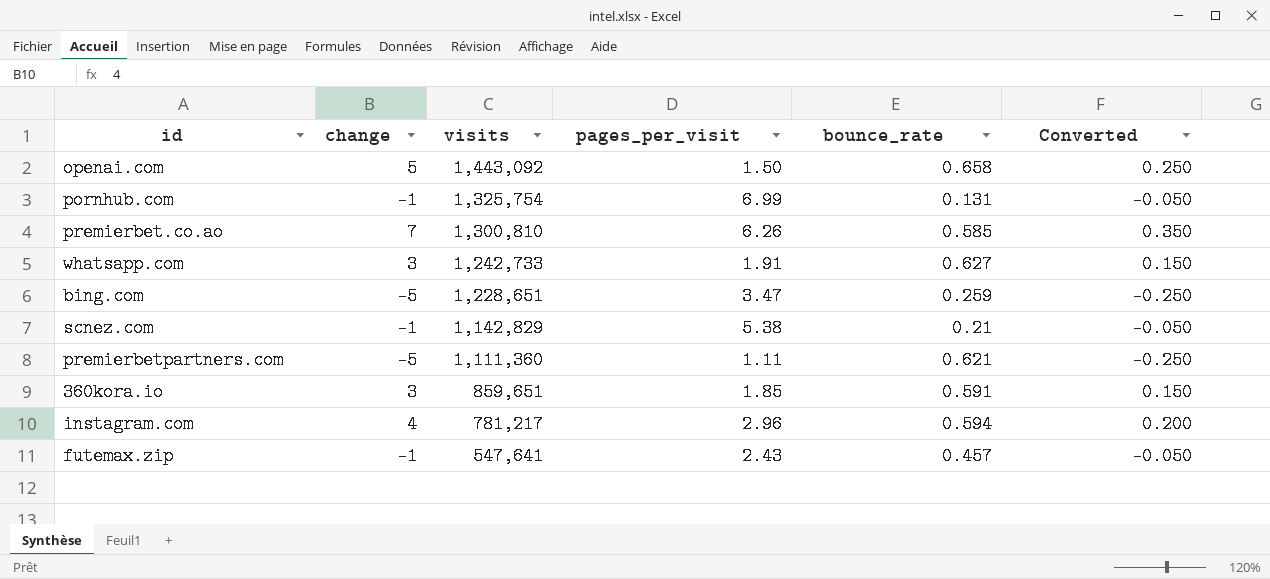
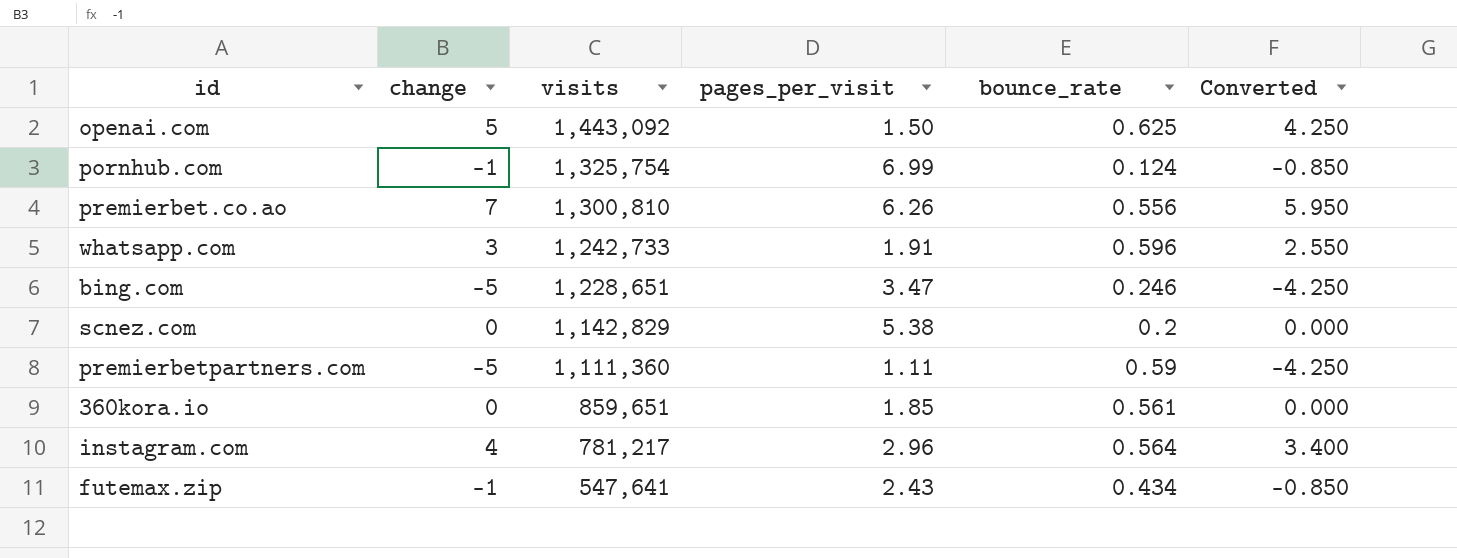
column Converted | formula: [change] * 0.05 -> [change] * 0.85
openai.com | bounce_rate: 0.658 -> 0.625
pornhub.com | bounce_rate: 0.131 -> 0.124
premierbet.co.ao | bounce_rate: 0.585 -> 0.556
whatsapp.com | bounce_rate: 0.627 -> 0.596
bing.com | bounce_rate: 0.259 -> 0.246
scnez.com | change: -1 -> 0
scnez.com | bounce_rate: 0.21 -> 0.2
premierbetpartners.com | bounce_rate: 0.621 -> 0.59
360kora.io | change: 3 -> 0
360kora.io | bounce_rate: 0.591 -> 0.561
instagram.com | bounce_rate: 0.594 -> 0.564
futemax.zip | bounce_rate: 0.457 -> 0.434

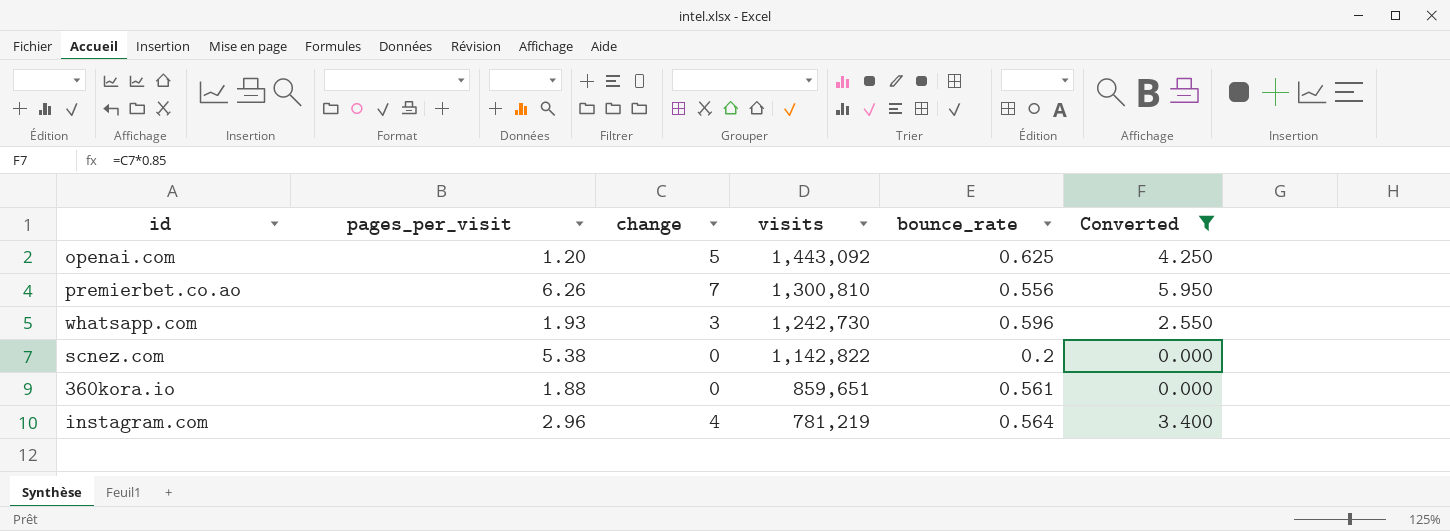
filter: none -> Converted >= 0.000
column pages_per_visit | position: 4 -> 2
openai.com | pages_per_visit: 1.50 -> 1.20
whatsapp.com | pages_per_visit: 1.91 -> 1.93
whatsapp.com | visits: 1,242,733 -> 1,242,730
scnez.com | visits: 1,142,829 -> 1,142,822
360kora.io | pages_per_visit: 1.85 -> 1.88
instagram.com | visits: 781,217 -> 781,219

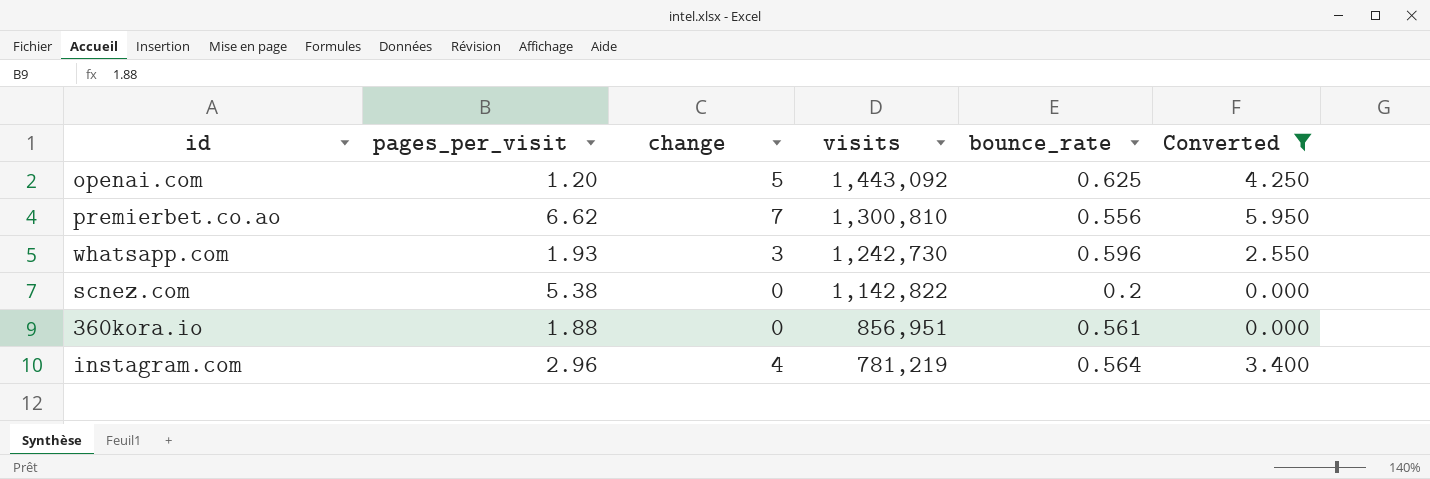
premierbet.co.ao | pages_per_visit: 6.26 -> 6.62
360kora.io | visits: 859,651 -> 856,951

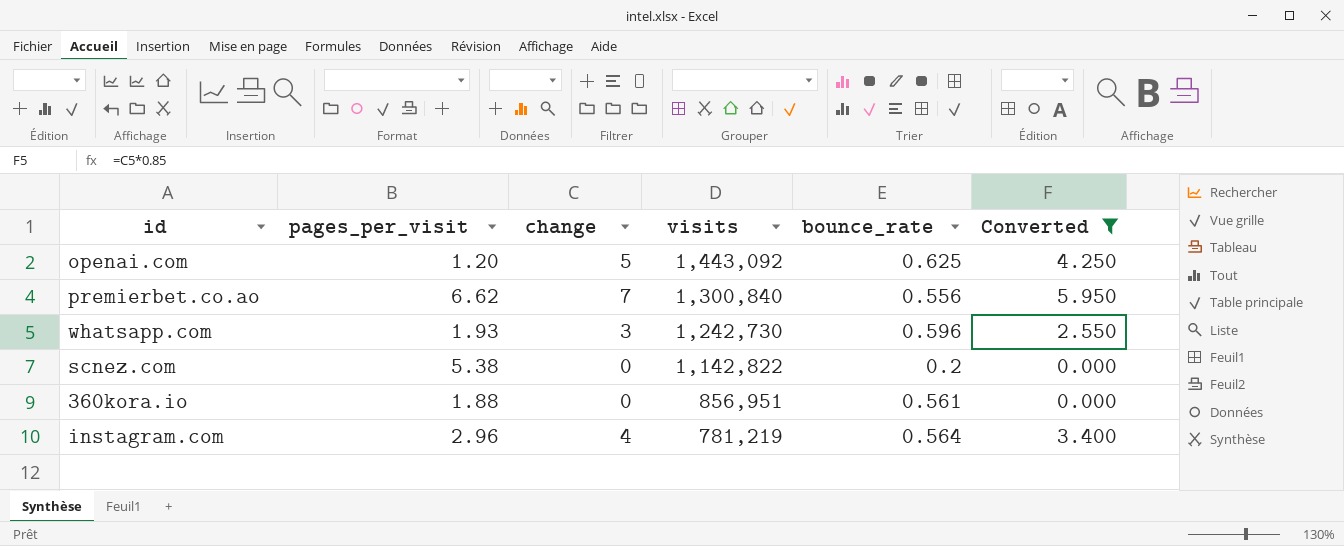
premierbet.co.ao | visits: 1,300,810 -> 1,300,840

